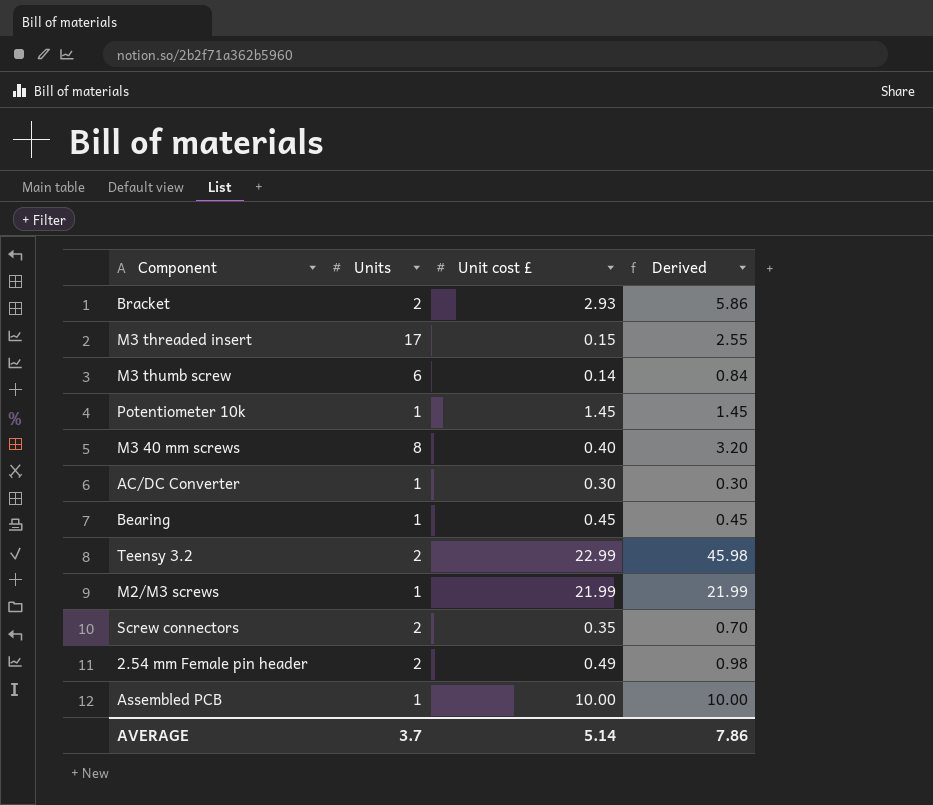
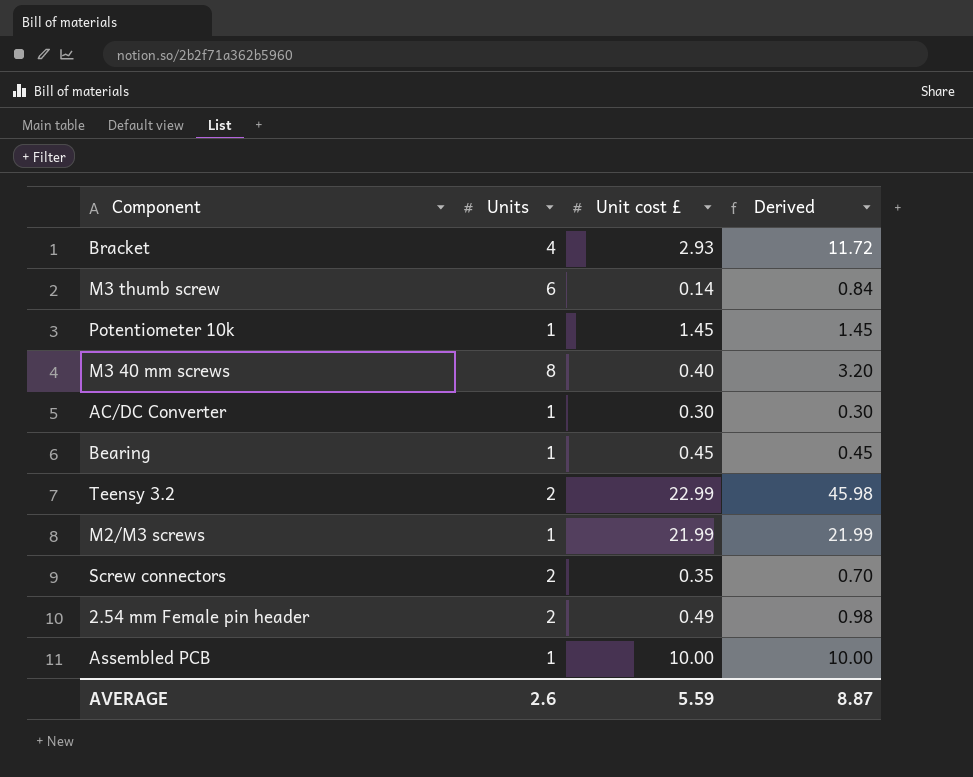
row M3 threaded insert: 17 | 0.15 | 2.55 -> none
Bracket | Units: 2 -> 4
Bracket | Derived: 5.86 -> 11.72
AVERAGE | Units: 3.7 -> 2.6
AVERAGE | Unit cost £: 5.14 -> 5.59
AVERAGE | Derived: 7.86 -> 8.87

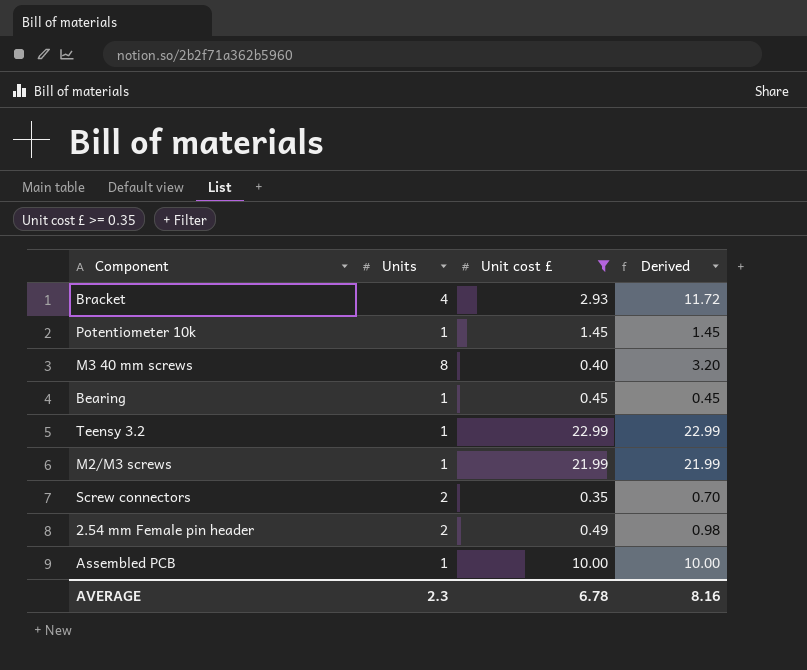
filter: none -> Unit cost £ >= 0.35
Teensy 3.2 | Units: 2 -> 1
Teensy 3.2 | Derived: 45.98 -> 22.99
AVERAGE | Units: 2.6 -> 2.3
AVERAGE | Unit cost £: 5.59 -> 6.78
AVERAGE | Derived: 8.87 -> 8.16

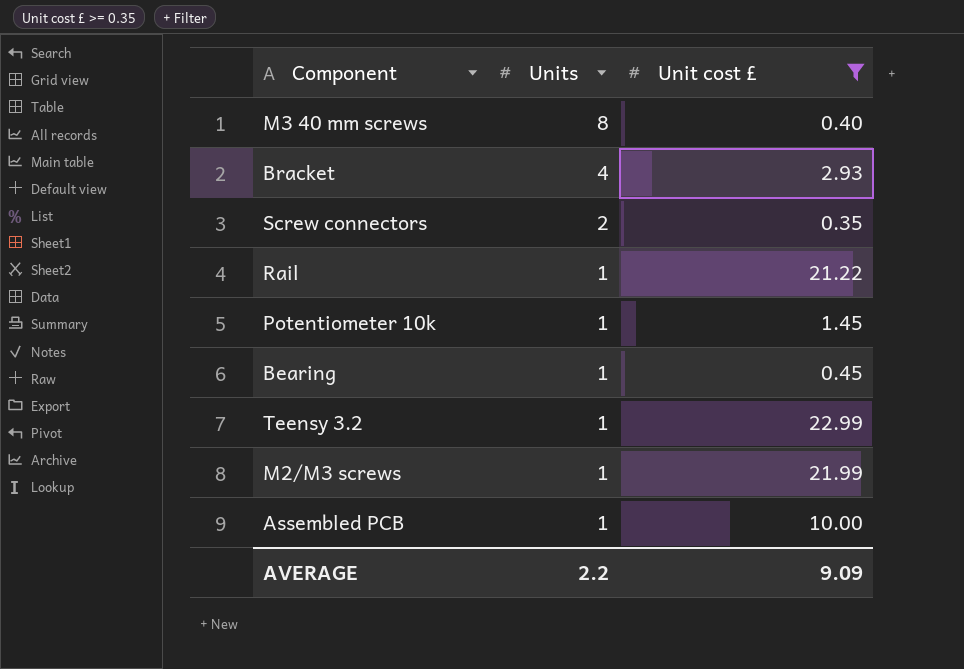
row order: none -> Units descending
column Derived | formula: [Units] * [Unit cost £] -> none
row 2.54 mm Female pin header: 2 | 0.49 | 0.98 -> none
row Rail: none -> 1 | 21.22
AVERAGE | Units: 2.3 -> 2.2
AVERAGE | Unit cost £: 6.78 -> 9.09

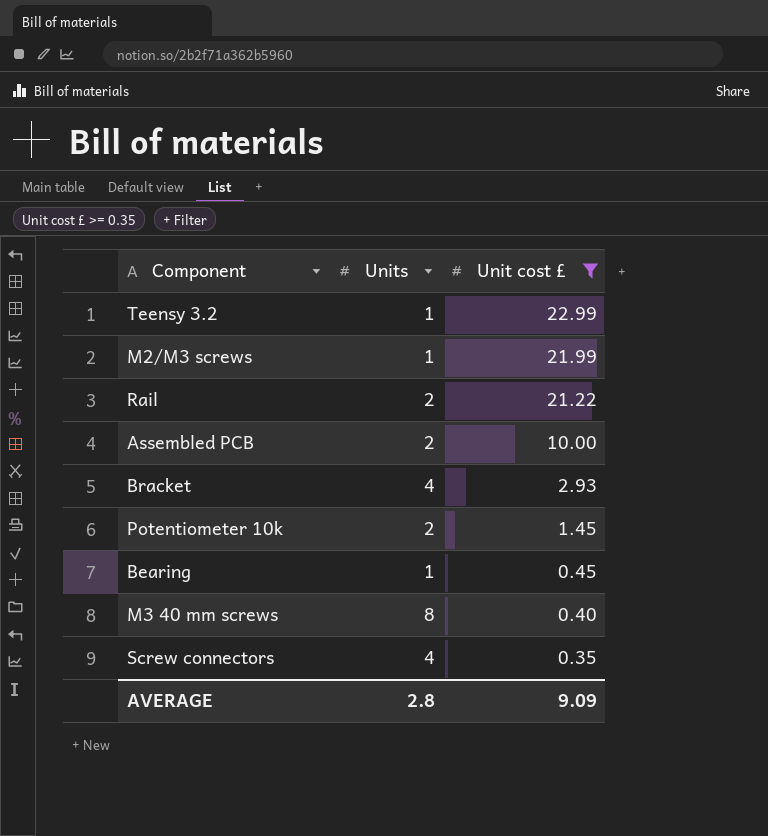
row order: Units descending -> Unit cost £ descending
Rail | Units: 1 -> 2
Assembled PCB | Units: 1 -> 2
Potentiometer 10k | Units: 1 -> 2
Screw connectors | Units: 2 -> 4
AVERAGE | Units: 2.2 -> 2.8

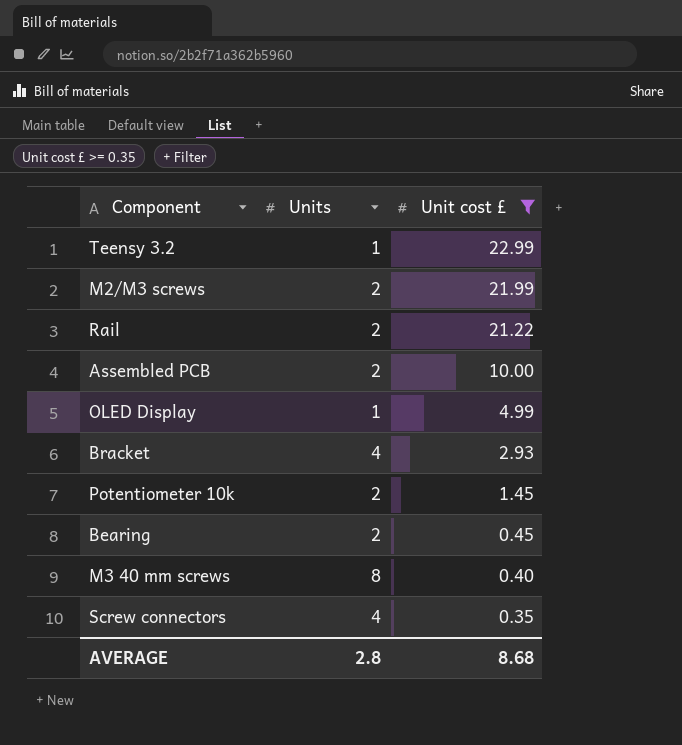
M2/M3 screws | Units: 1 -> 2
row OLED Display: none -> 1 | 4.99
Bearing | Units: 1 -> 2
AVERAGE | Unit cost £: 9.09 -> 8.68

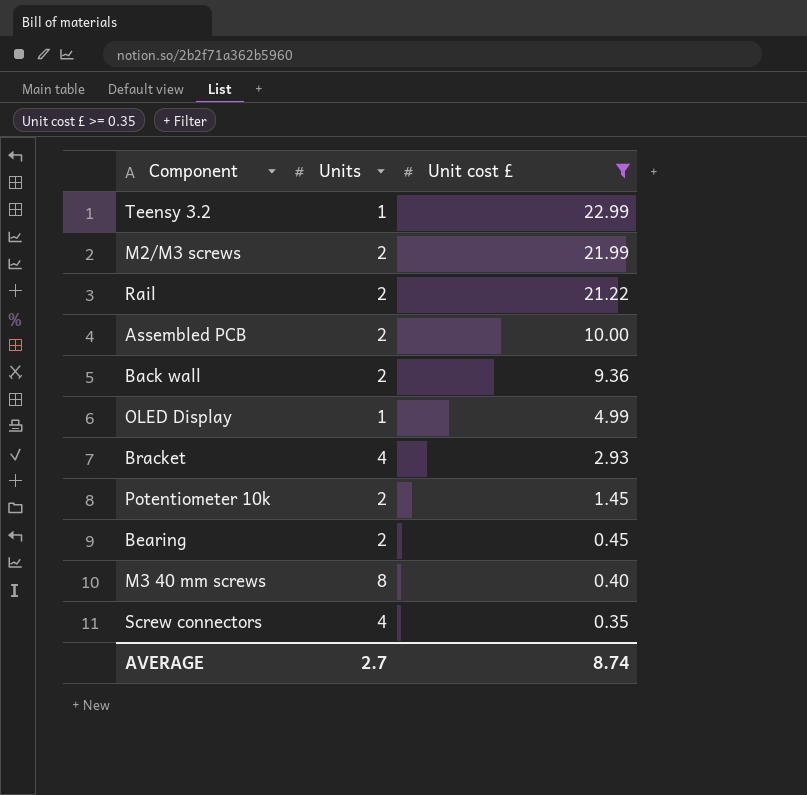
row Back wall: none -> 2 | 9.36
AVERAGE | Units: 2.8 -> 2.7
AVERAGE | Unit cost £: 8.68 -> 8.74

